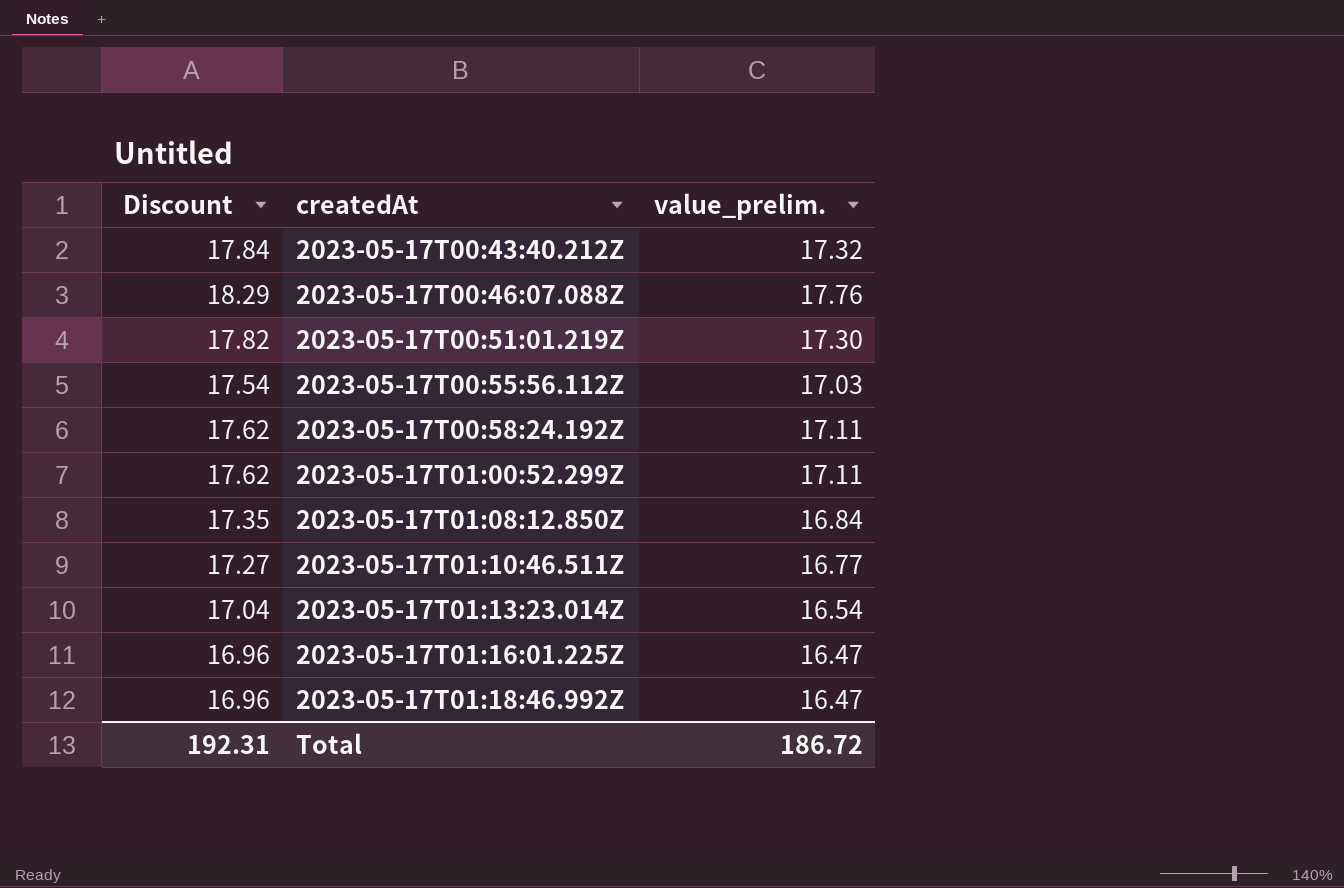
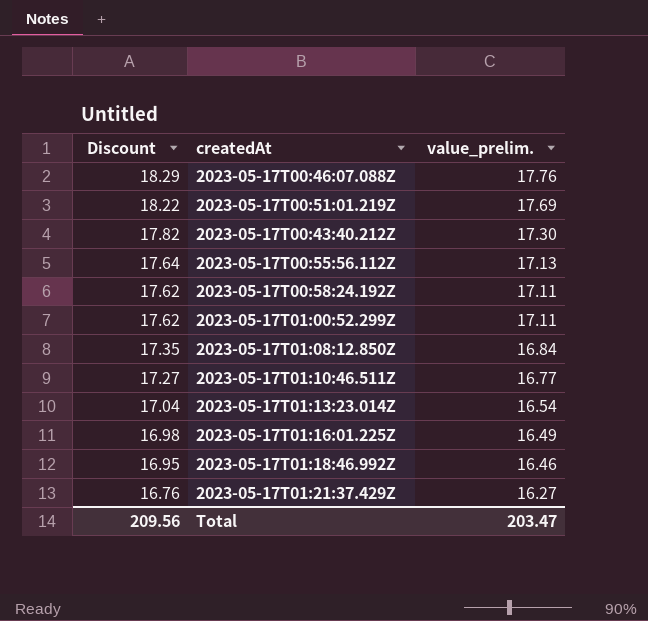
row order: createdAt ascending -> Discount descending
2023-05-17T00:51:01.219Z | Discount: 17.82 -> 18.22
2023-05-17T00:51:01.219Z | value_prelim.: 17.30 -> 17.69
2023-05-17T00:43:40.212Z | Discount: 17.84 -> 17.82
2023-05-17T00:43:40.212Z | value_prelim.: 17.32 -> 17.30
2023-05-17T00:55:56.112Z | Discount: 17.54 -> 17.64
2023-05-17T00:55:56.112Z | value_prelim.: 17.03 -> 17.13
2023-05-17T01:16:01.225Z | Discount: 16.96 -> 16.98
2023-05-17T01:16:01.225Z | value_prelim.: 16.47 -> 16.49
2023-05-17T01:18:46.992Z | Discount: 16.96 -> 16.95
2023-05-17T01:18:46.992Z | value_prelim.: 16.47 -> 16.46
row 2023-05-17T01:21:37.429Z: none -> 16.76 | 16.27
Total | Discount: 192.31 -> 209.56
Total | value_prelim.: 186.72 -> 203.47

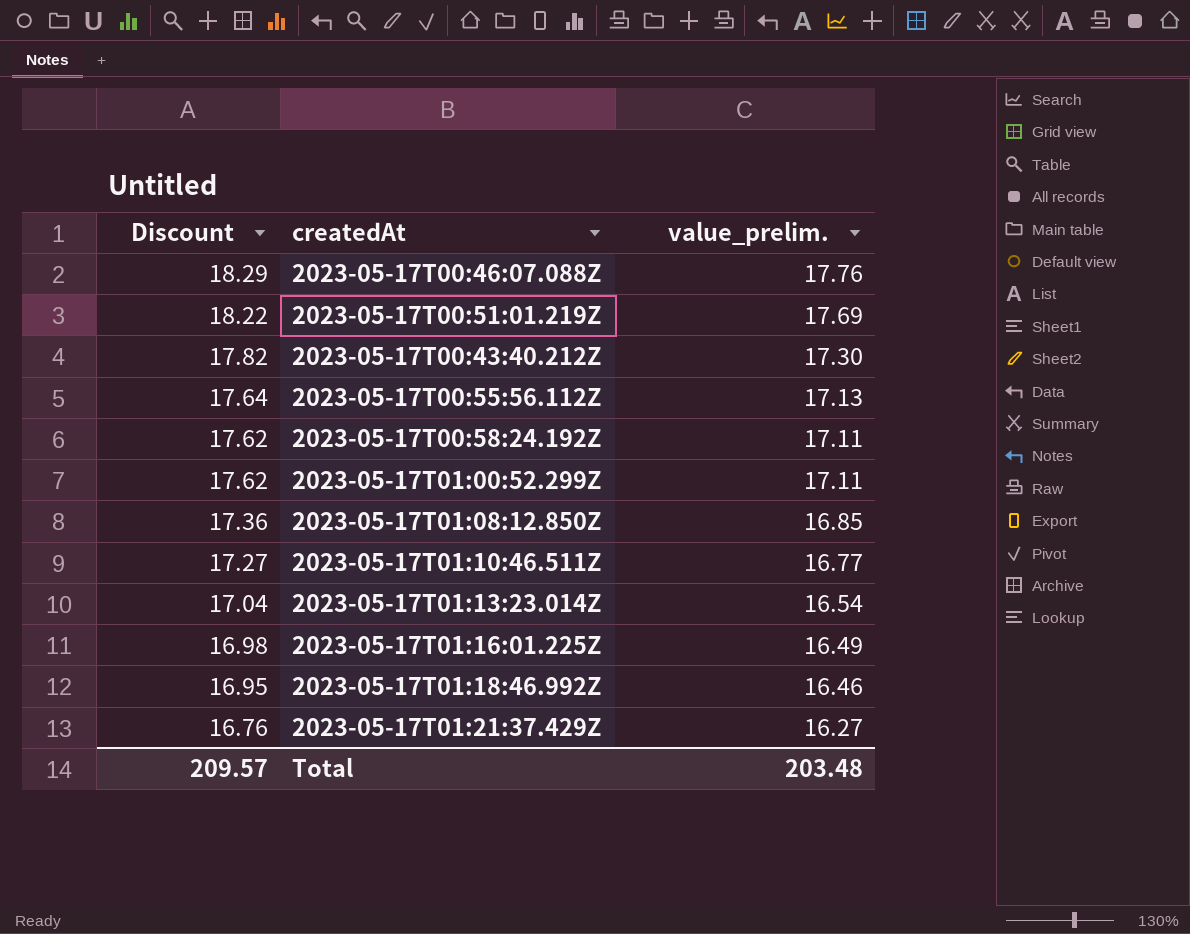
2023-05-17T01:08:12.850Z | Discount: 17.35 -> 17.36
2023-05-17T01:08:12.850Z | value_prelim.: 16.84 -> 16.85
Total | Discount: 209.56 -> 209.57
Total | value_prelim.: 203.47 -> 203.48

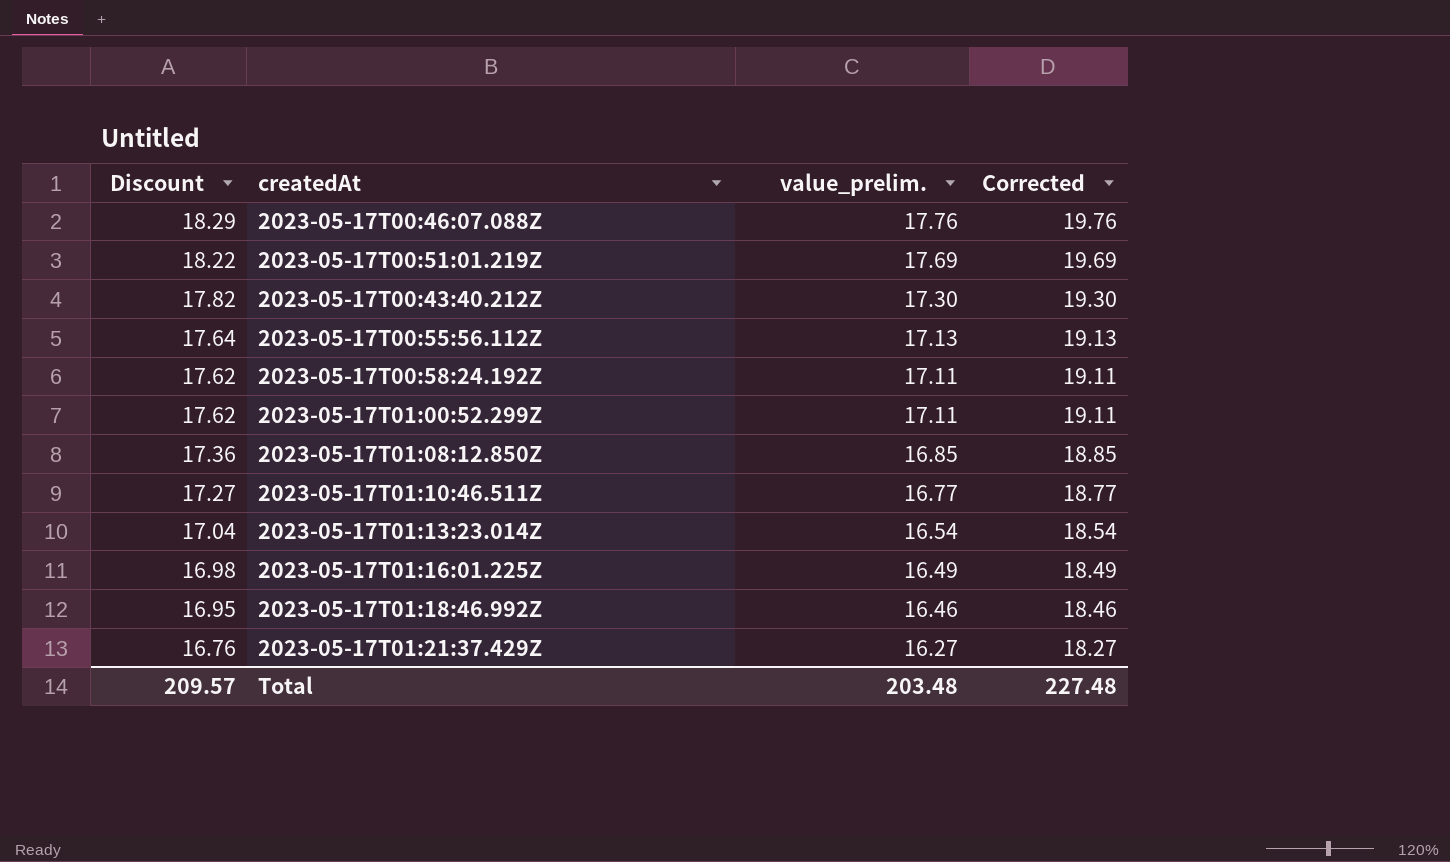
column Corrected | formula: none -> [value_prelim.] + 2

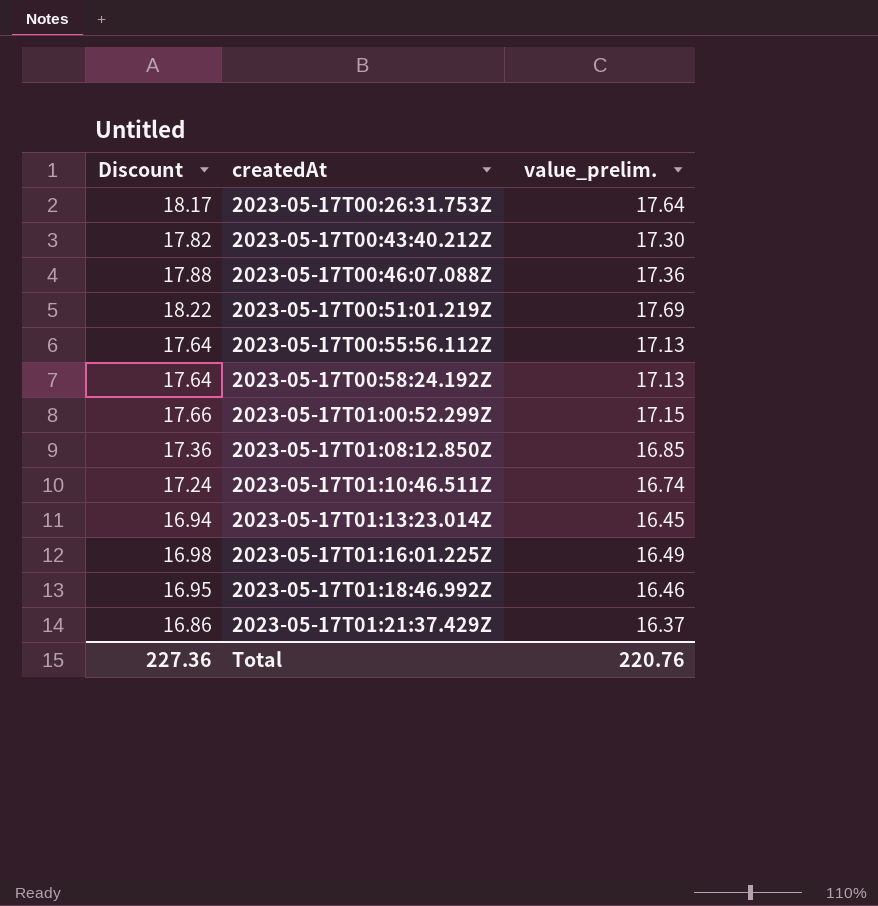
row order: Discount descending -> createdAt ascending
column Corrected | formula: [value_prelim.] + 2 -> none
row 2023-05-17T00:26:31.753Z: none -> 18.17 | 17.64
2023-05-17T00:46:07.088Z | Discount: 18.29 -> 17.88
2023-05-17T00:46:07.088Z | value_prelim.: 17.76 -> 17.36
2023-05-17T00:58:24.192Z | Discount: 17.62 -> 17.64
2023-05-17T00:58:24.192Z | value_prelim.: 17.11 -> 17.13
2023-05-17T01:00:52.299Z | Discount: 17.62 -> 17.66
2023-05-17T01:00:52.299Z | value_prelim.: 17.11 -> 17.15
2023-05-17T01:10:46.511Z | Discount: 17.27 -> 17.24
2023-05-17T01:10:46.511Z | value_prelim.: 16.77 -> 16.74
2023-05-17T01:13:23.014Z | Discount: 17.04 -> 16.94
2023-05-17T01:13:23.014Z | value_prelim.: 16.54 -> 16.45
2023-05-17T01:21:37.429Z | Discount: 16.76 -> 16.86
2023-05-17T01:21:37.429Z | value_prelim.: 16.27 -> 16.37
Total | Discount: 209.57 -> 227.36
Total | value_prelim.: 203.48 -> 220.76

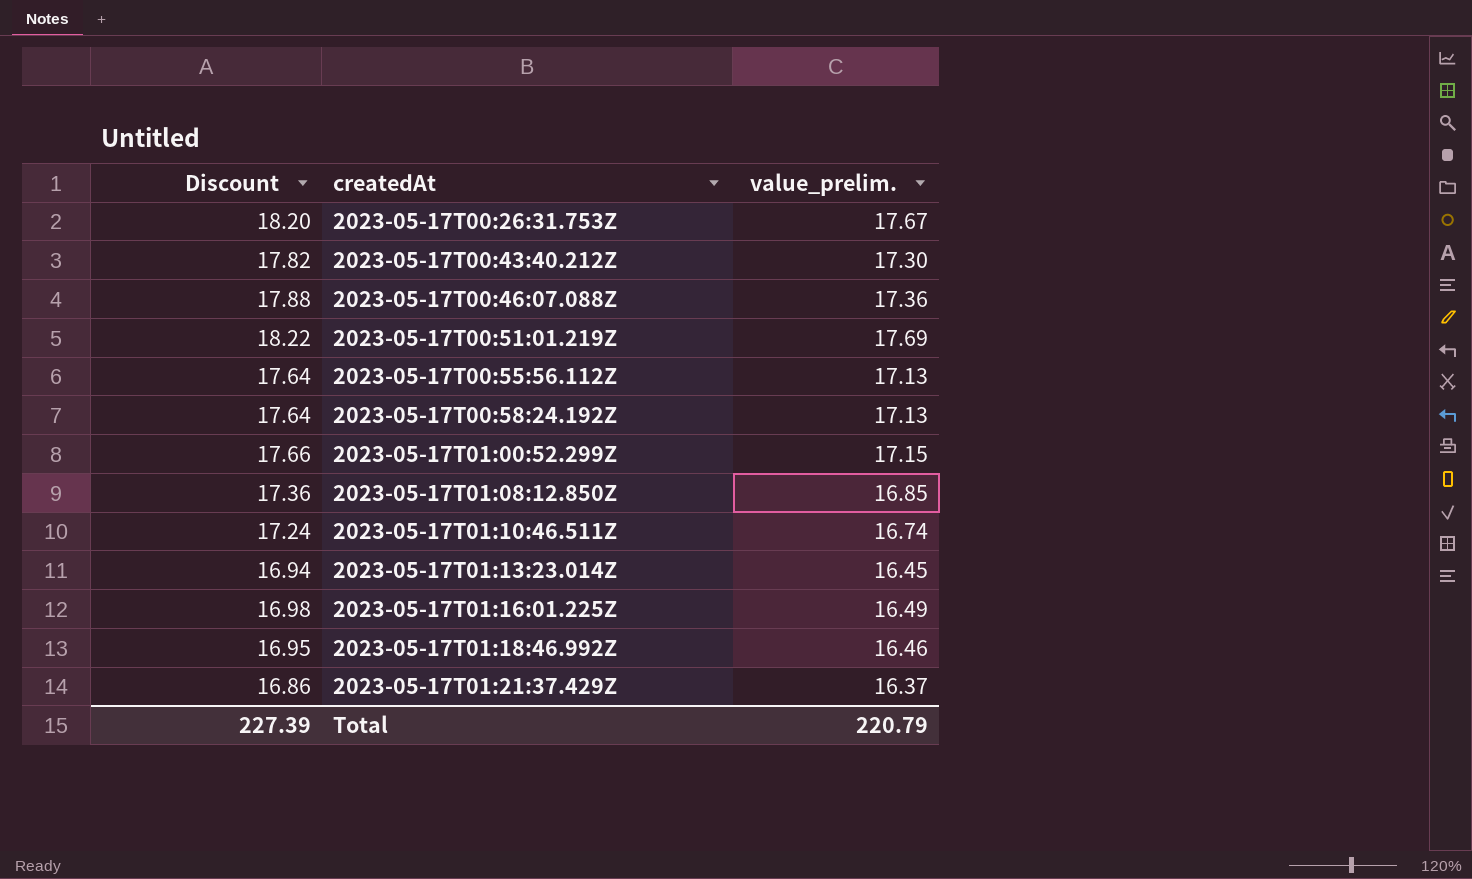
2023-05-17T00:26:31.753Z | Discount: 18.17 -> 18.20
2023-05-17T00:26:31.753Z | value_prelim.: 17.64 -> 17.67
Total | Discount: 227.36 -> 227.39
Total | value_prelim.: 220.76 -> 220.79

